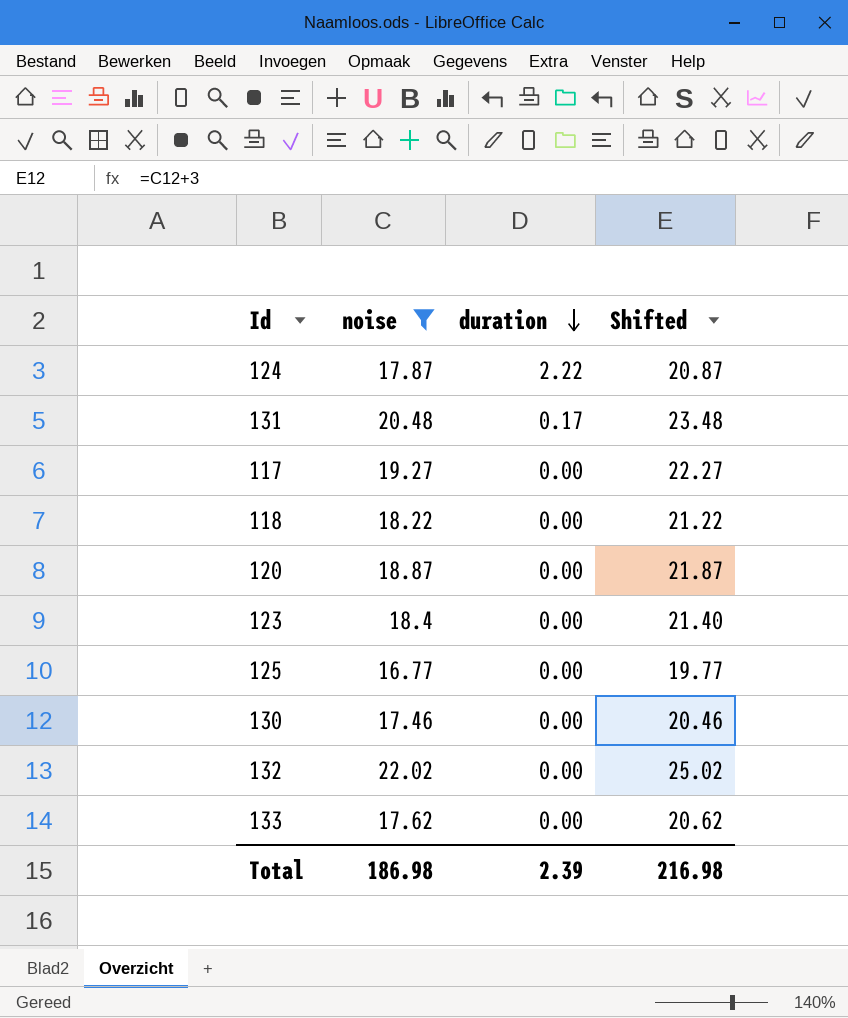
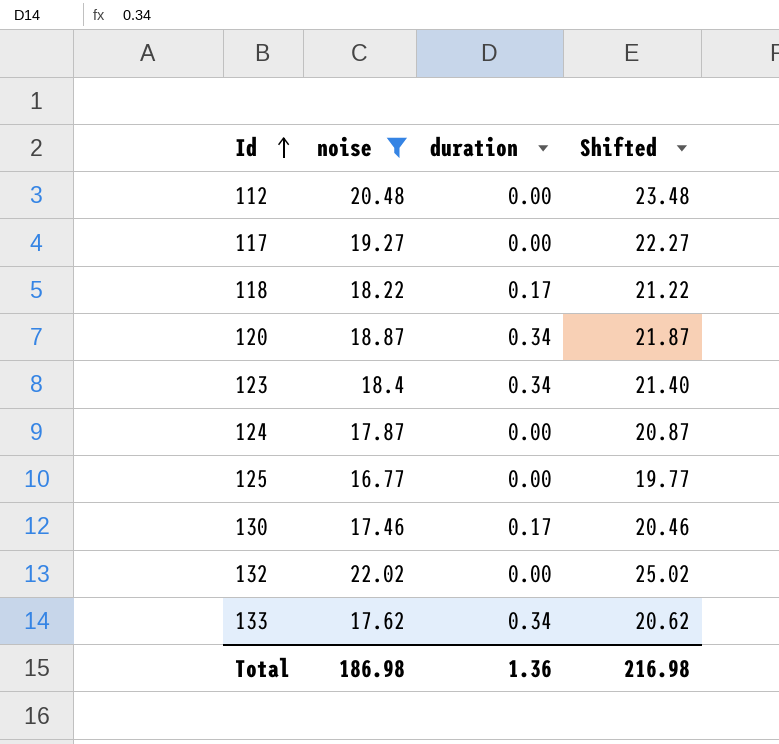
row order: duration descending -> Id ascending
row 131: 20.48 | 0.17 | 23.48 -> none
row 112: none -> 20.48 | 0.00 | 23.48
118 | duration: 0.00 -> 0.17
120 | duration: 0.00 -> 0.34
123 | duration: 0.00 -> 0.34
124 | duration: 2.22 -> 0.00
130 | duration: 0.00 -> 0.17
133 | duration: 0.00 -> 0.34
Total | duration: 2.39 -> 1.36

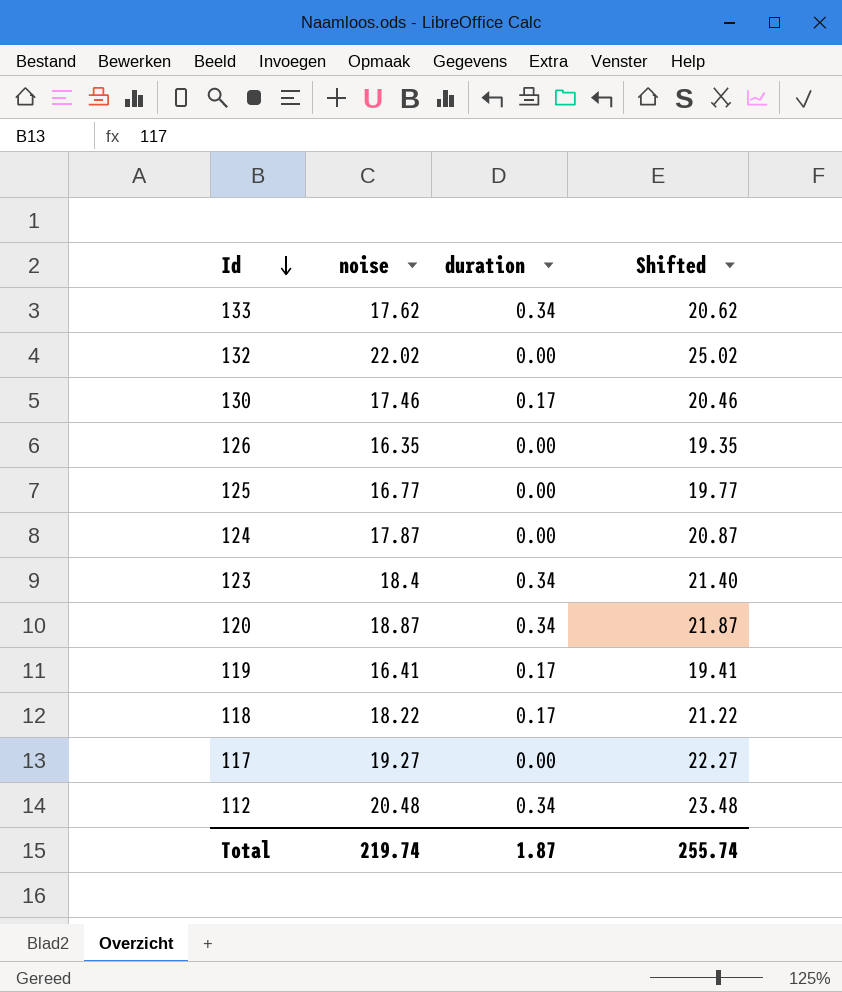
filter: noise >= 16.77 -> none
row order: Id ascending -> Id descending
112 | duration: 0.00 -> 0.34
Total | noise: 186.98 -> 219.74
Total | duration: 1.36 -> 1.87
Total | Shifted: 216.98 -> 255.74

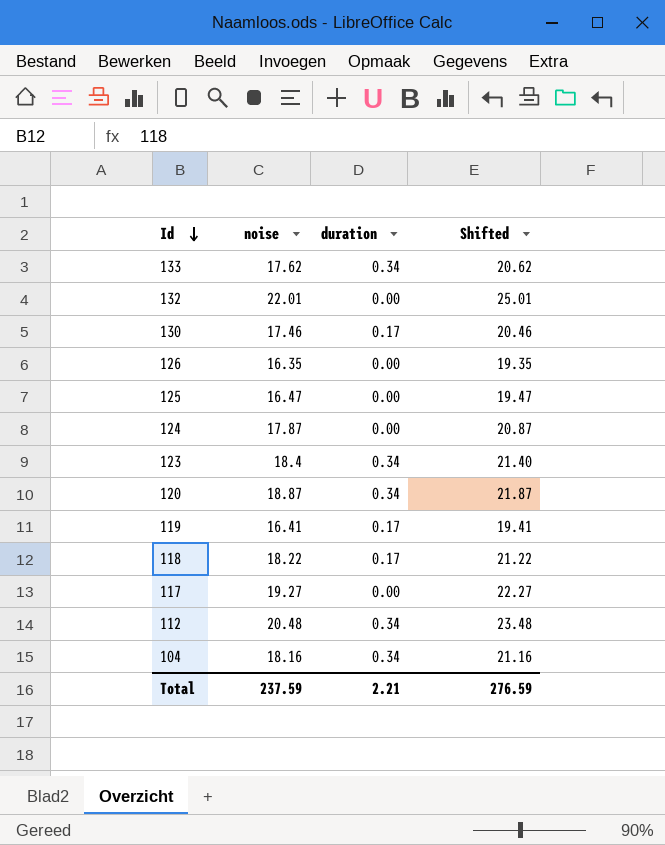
132 | noise: 22.02 -> 22.01
132 | Shifted: 25.02 -> 25.01
125 | noise: 16.77 -> 16.47
125 | Shifted: 19.77 -> 19.47
row 104: none -> 18.16 | 0.34 | 21.16
Total | noise: 219.74 -> 237.59
Total | duration: 1.87 -> 2.21
Total | Shifted: 255.74 -> 276.59

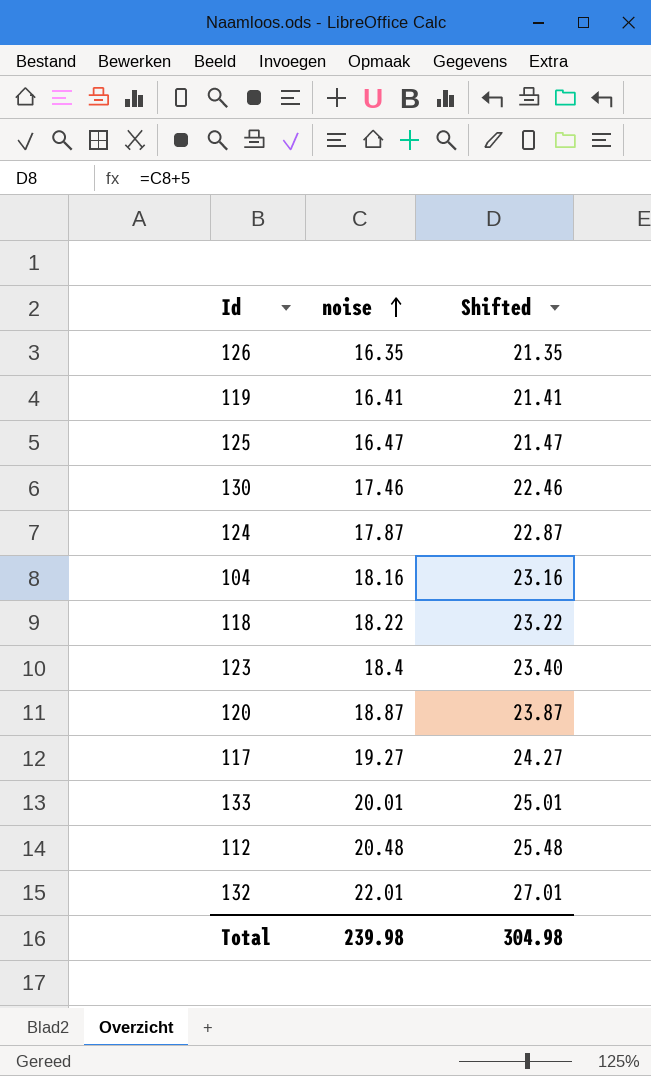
row order: Id descending -> noise ascending
column duration | position: 3 -> none
column Shifted | formula: [noise] + 3 -> [noise] + 5
133 | noise: 17.62 -> 20.01
Total | noise: 237.59 -> 239.98
Total | Shifted: 276.59 -> 304.98

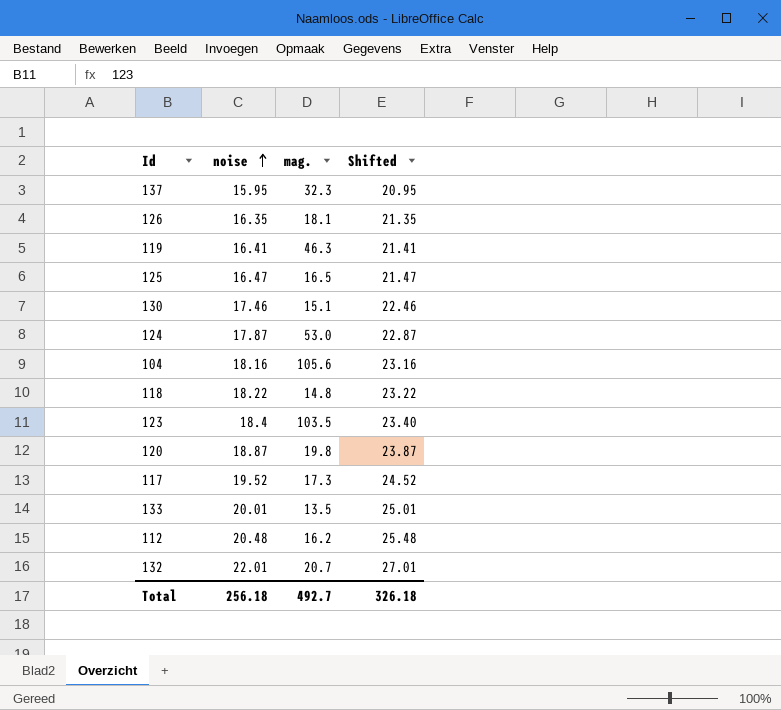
column mag. | position: none -> 3
row 137: none -> 15.95 | 32.3 | 20.95
117 | noise: 19.27 -> 19.52
117 | Shifted: 24.27 -> 24.52
Total | noise: 239.98 -> 256.18
Total | Shifted: 304.98 -> 326.18

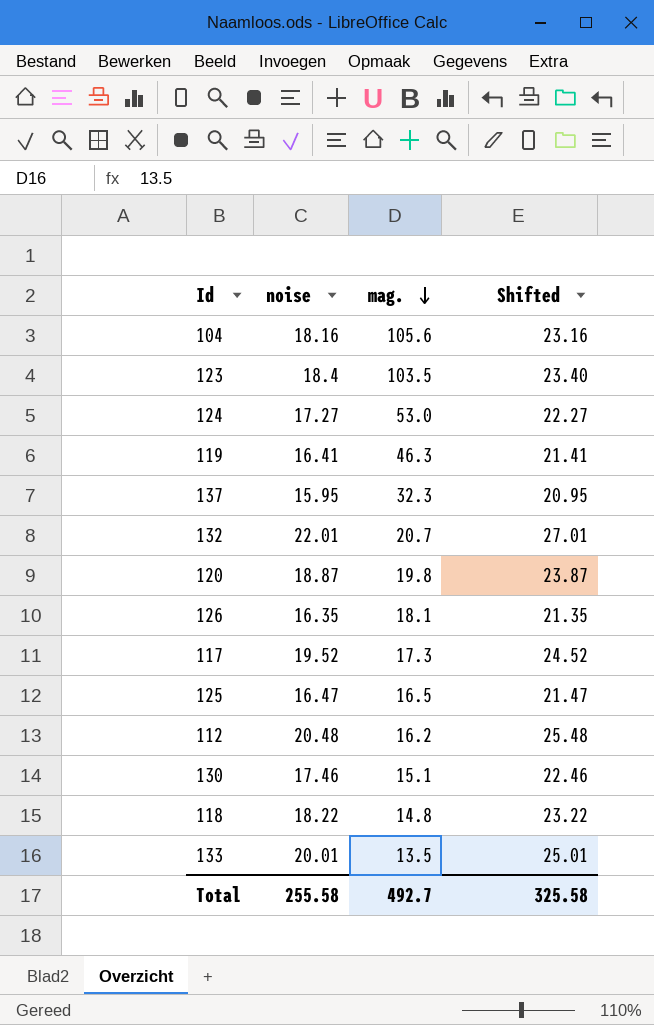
row order: noise ascending -> mag. descending
124 | noise: 17.87 -> 17.27
124 | Shifted: 22.87 -> 22.27
Total | noise: 256.18 -> 255.58
Total | Shifted: 326.18 -> 325.58

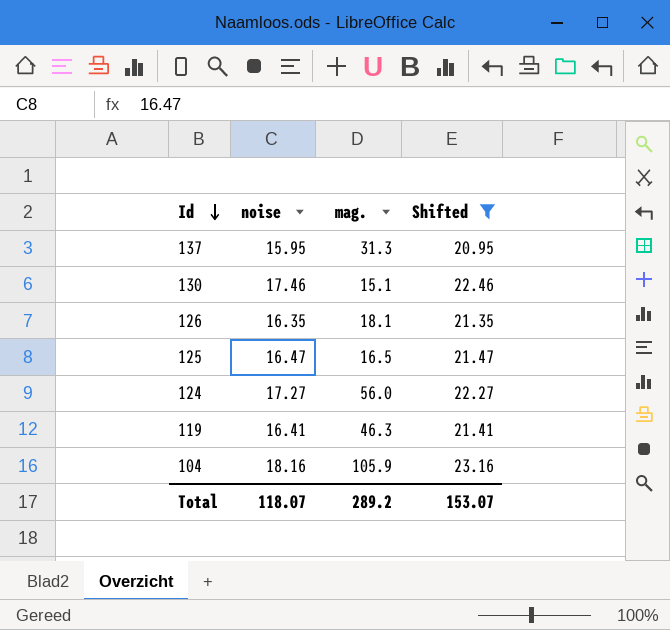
filter: none -> Shifted <= 23.16
row order: mag. descending -> Id descending
137 | mag.: 32.3 -> 31.3
124 | mag.: 53.0 -> 56.0
104 | mag.: 105.6 -> 105.9
Total | noise: 255.58 -> 118.07
Total | mag.: 492.7 -> 289.2
Total | Shifted: 325.58 -> 153.07

